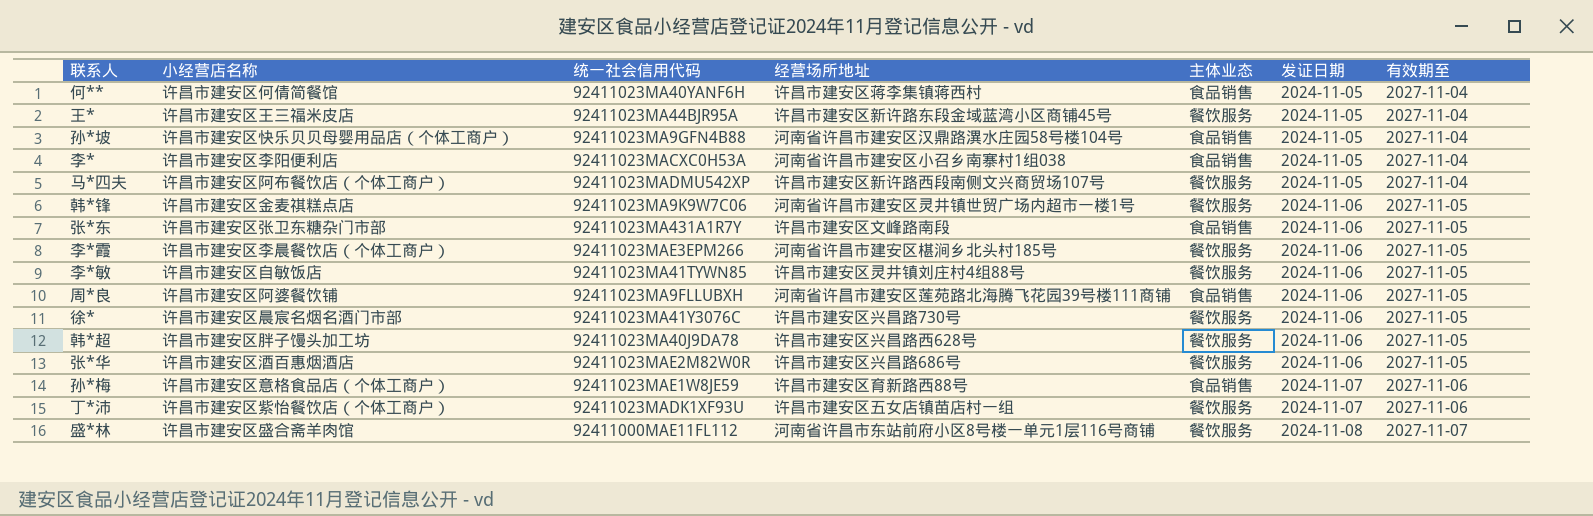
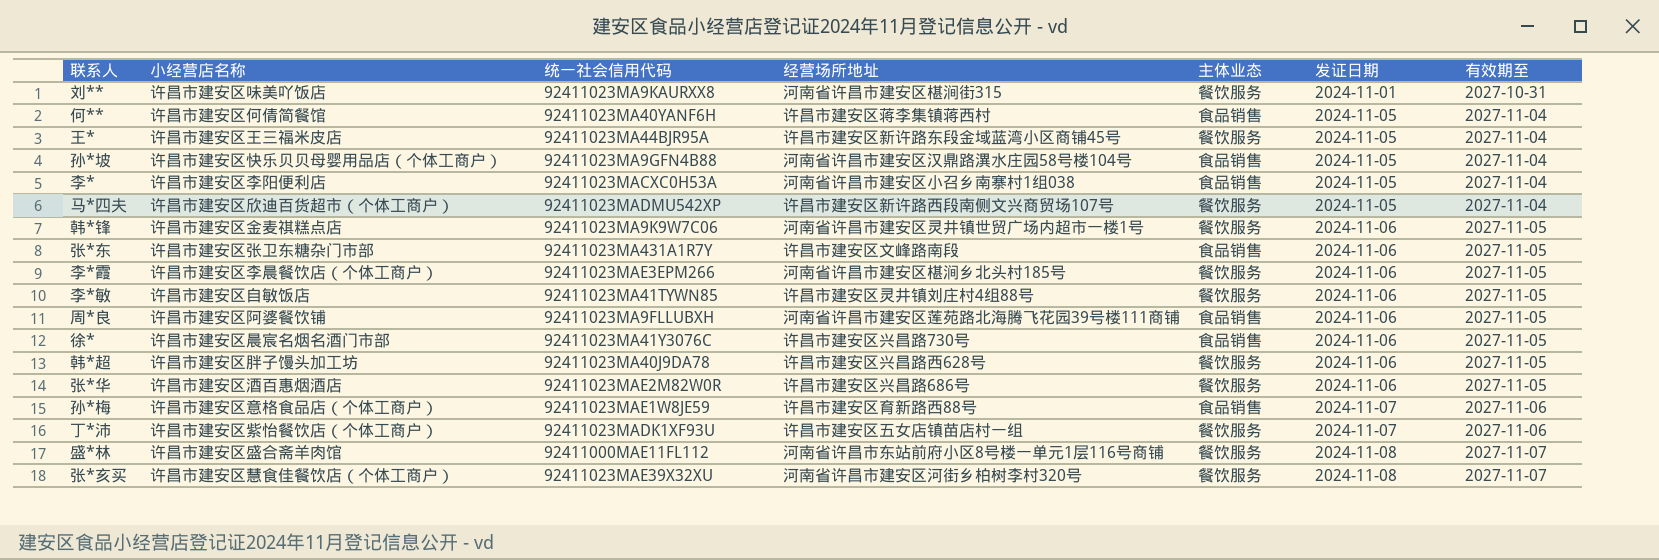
row 刘**: none -> 许昌市建安区味美吖饭店 | 92411023MA9KAURXX8 | 河南省许昌市建安区椹涧街315 | 餐饮服务 | 2024-11-01 | 2027-10-31
马*四夫 | 小经营店名称: 许昌市建安区阿布餐饮店（个体工商户） -> 许昌市建安区欣迪百货超市（个体工商户）
徐* | 主体业态: 餐饮服务 -> 食品销售
row 张*亥买: none -> 许昌市建安区慧食佳餐饮店（个体工商户） | 92411023MAE39X32XU | 河南省许昌市建安区河街乡柏树李村320号 | 餐饮服务 | 2024-11-08 | 2027-11-07

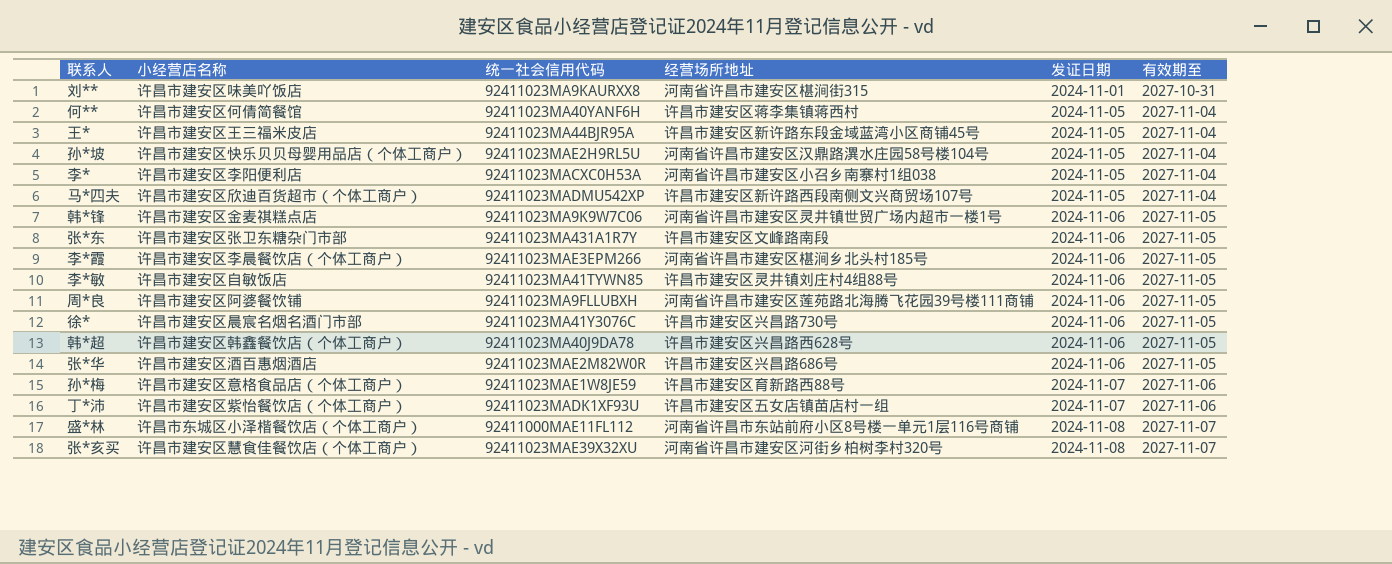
column 主体业态 | position: 5 -> none
孙*坡 | 统一社会信用代码: 92411023MA9GFN4B88 -> 92411023MAE2H9RL5U
韩*超 | 小经营店名称: 许昌市建安区胖子馒头加工坊 -> 许昌市建安区韩鑫餐饮店（个体工商户）
盛*林 | 小经营店名称: 许昌市建安区盛合斋羊肉馆 -> 许昌市东城区小泽楷餐饮店（个体工商户）

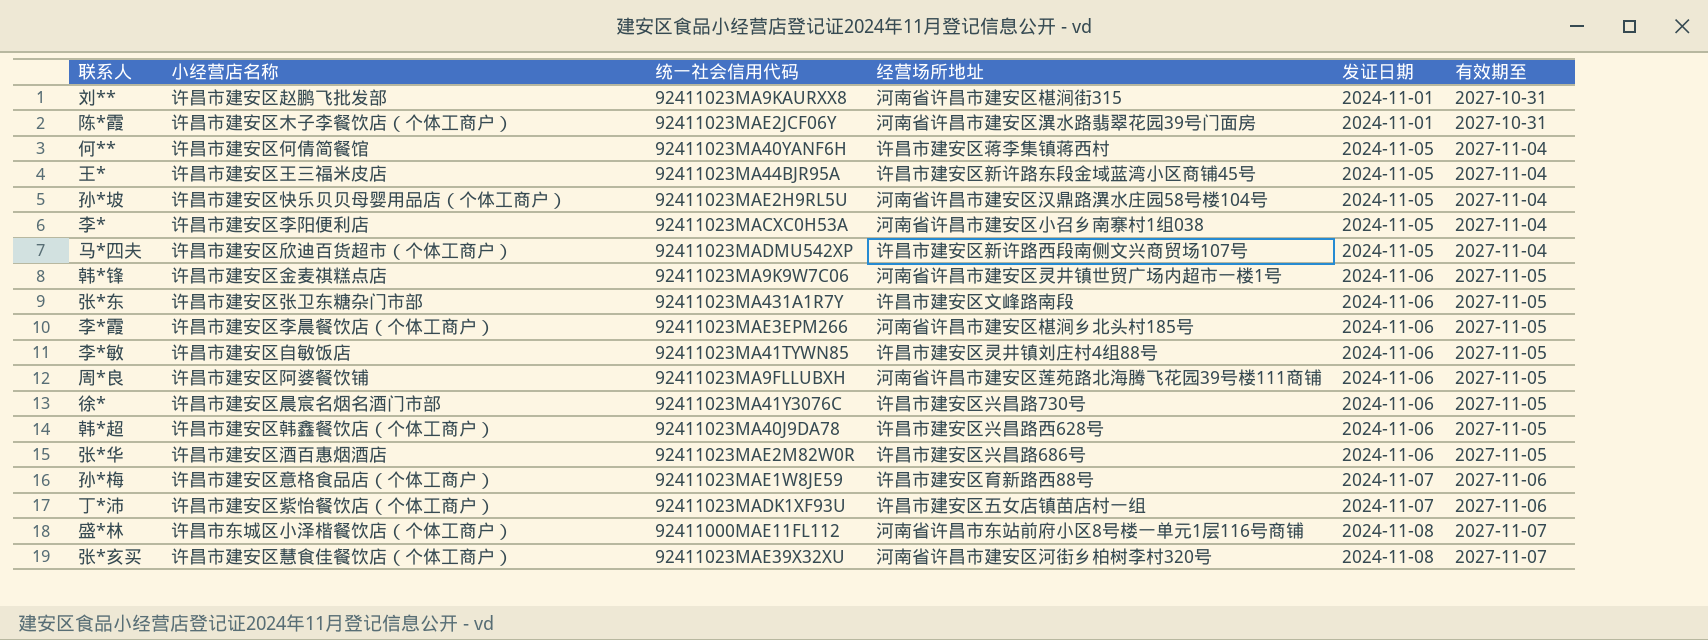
刘** | 小经营店名称: 许昌市建安区味美吖饭店 -> 许昌市建安区赵鹏飞批发部
row 陈*霞: none -> 许昌市建安区木子李餐饮店（个体工商户） | 92411023MAE2JCF06Y | 河南省许昌市建安区潩水路翡翠花园39号门面房 | 2024-11-01 | 2027-10-31

